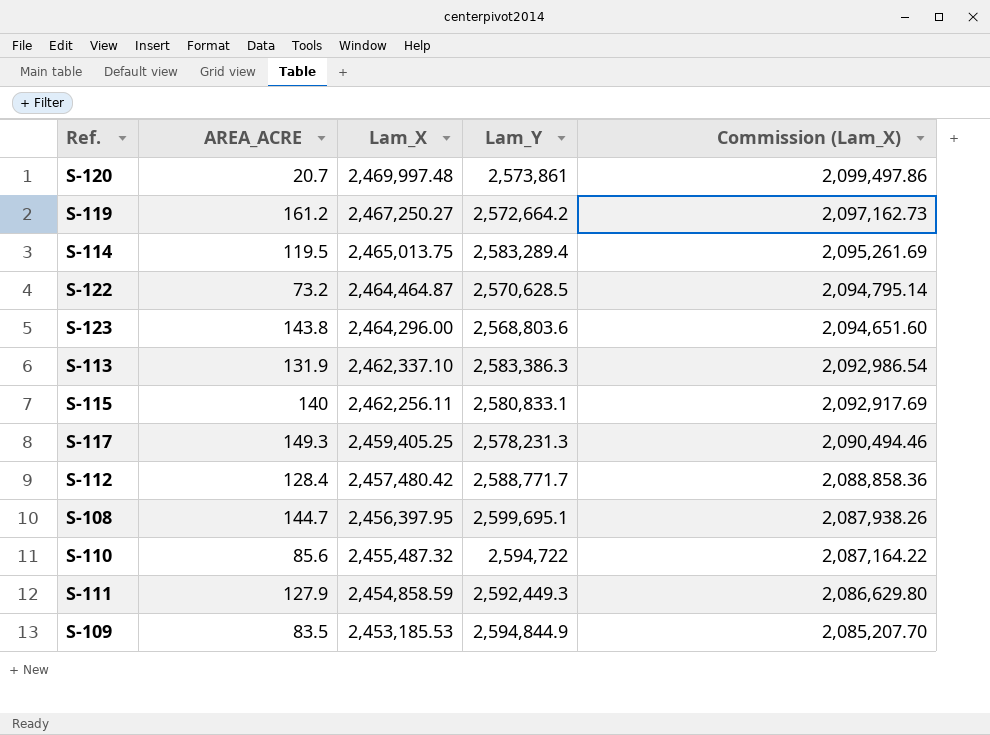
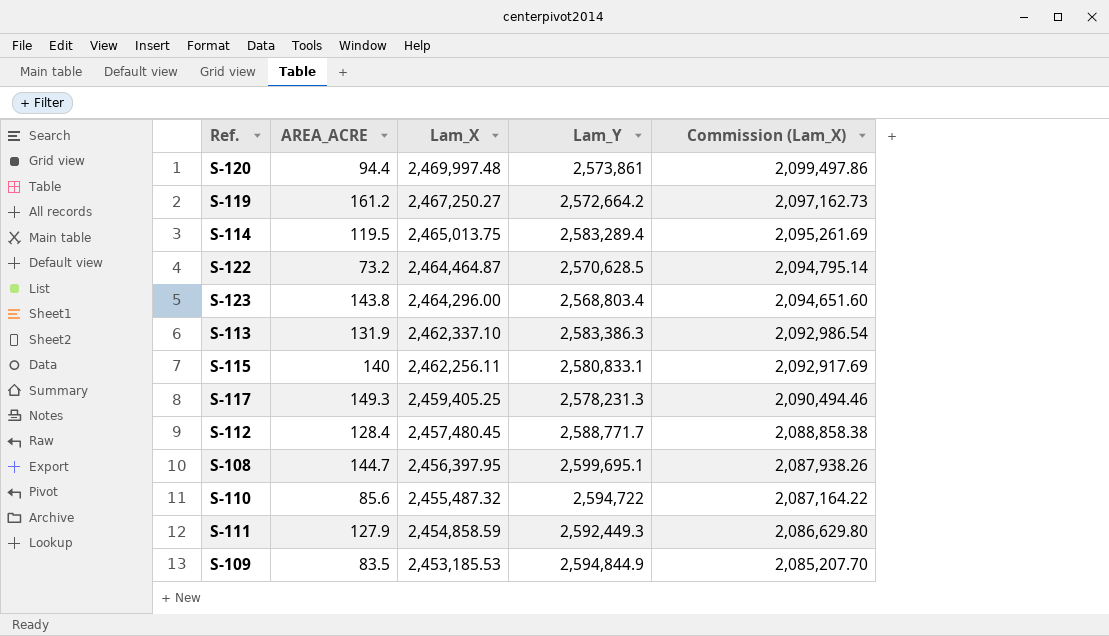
S-120 | AREA_ACRE: 20.7 -> 94.4
S-123 | Lam_Y: 2,568,803.6 -> 2,568,803.4
S-112 | Lam_X: 2,457,480.42 -> 2,457,480.45
S-112 | Commission (Lam_X): 2,088,858.36 -> 2,088,858.38

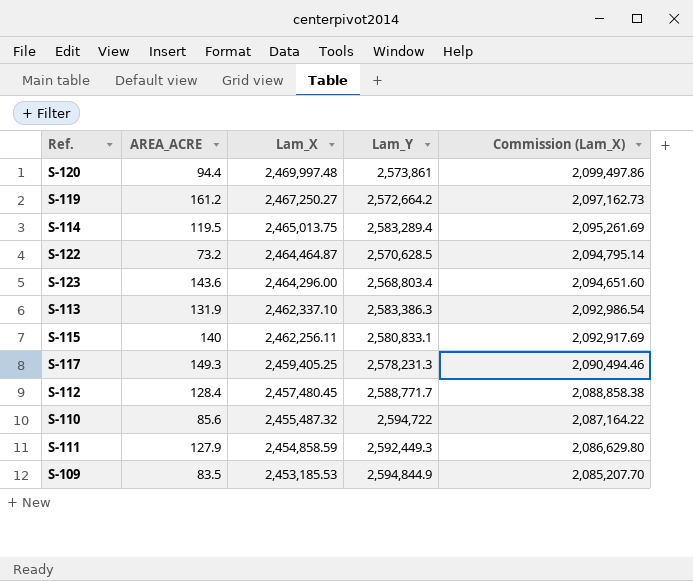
row S-108: 144.7 | 2,456,397.95 | 2,599,695.1 | 2,087,938.26 -> none
S-123 | AREA_ACRE: 143.8 -> 143.6

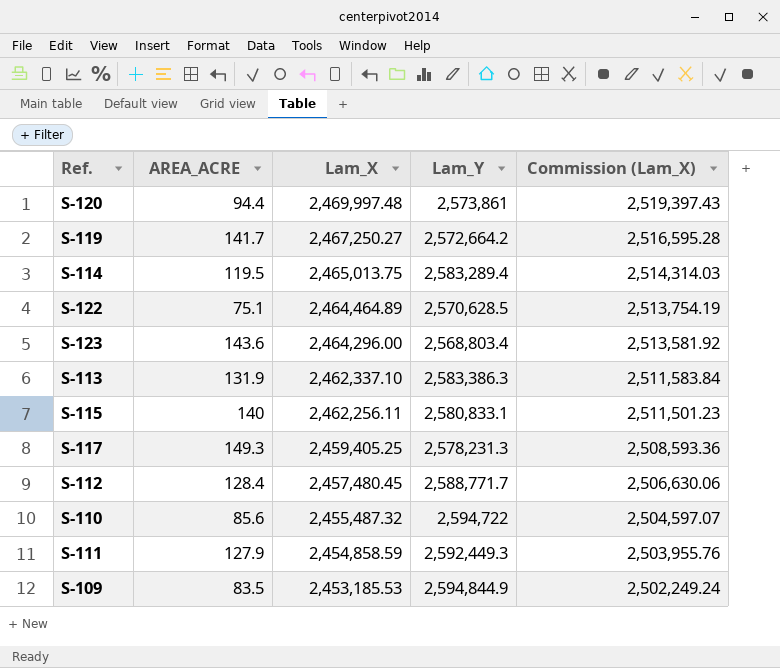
column Commission (Lam_X) | formula: [Lam_X] * 0.85 -> [Lam_X] * 1.02
S-119 | AREA_ACRE: 161.2 -> 141.7
S-122 | AREA_ACRE: 73.2 -> 75.1
S-122 | Lam_X: 2,464,464.87 -> 2,464,464.89

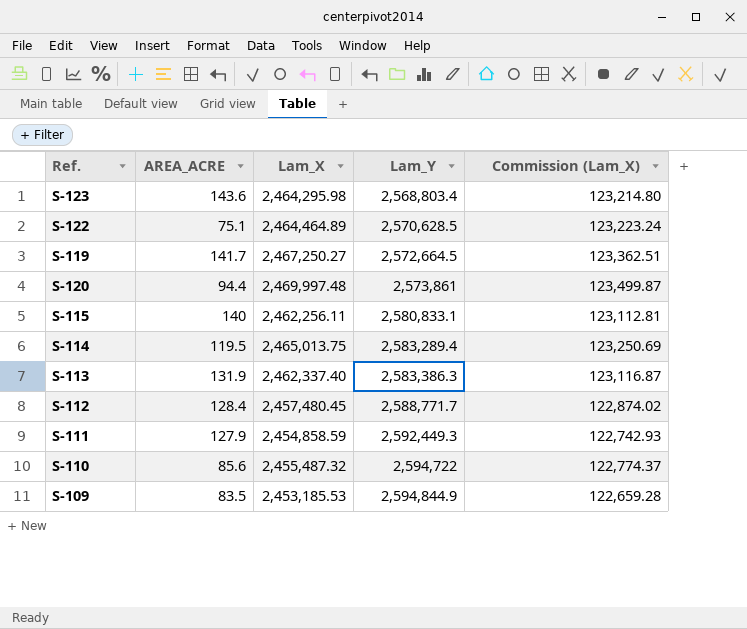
row order: Lam_X descending -> Lam_Y ascending
column Commission (Lam_X) | formula: [Lam_X] * 1.02 -> [Lam_X] * 0.05
row S-117: 149.3 | 2,459,405.25 | 2,578,231.3 | 2,508,593.36 -> none
S-123 | Lam_X: 2,464,296.00 -> 2,464,295.98
S-119 | Lam_Y: 2,572,664.2 -> 2,572,664.5
S-113 | Lam_X: 2,462,337.10 -> 2,462,337.40

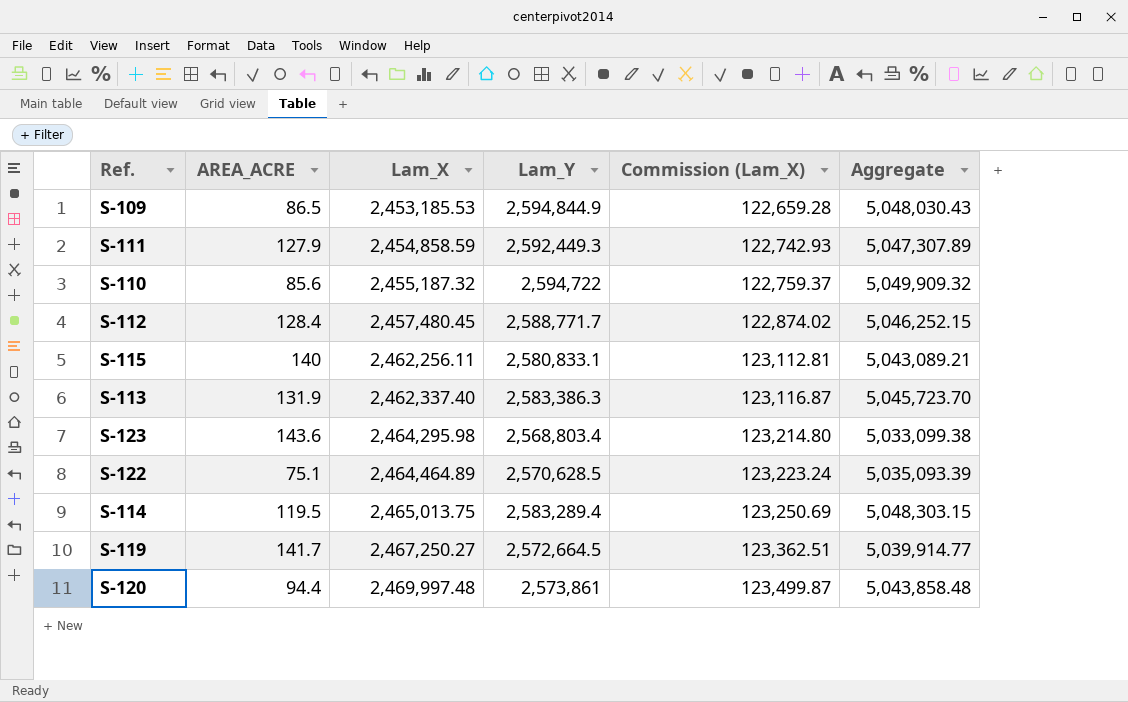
row order: Lam_Y ascending -> Lam_X ascending
column Aggregate | formula: none -> [Lam_X] + [Lam_Y]
S-109 | AREA_ACRE: 83.5 -> 86.5
S-110 | Lam_X: 2,455,487.32 -> 2,455,187.32
S-110 | Commission (Lam_X): 122,774.37 -> 122,759.37

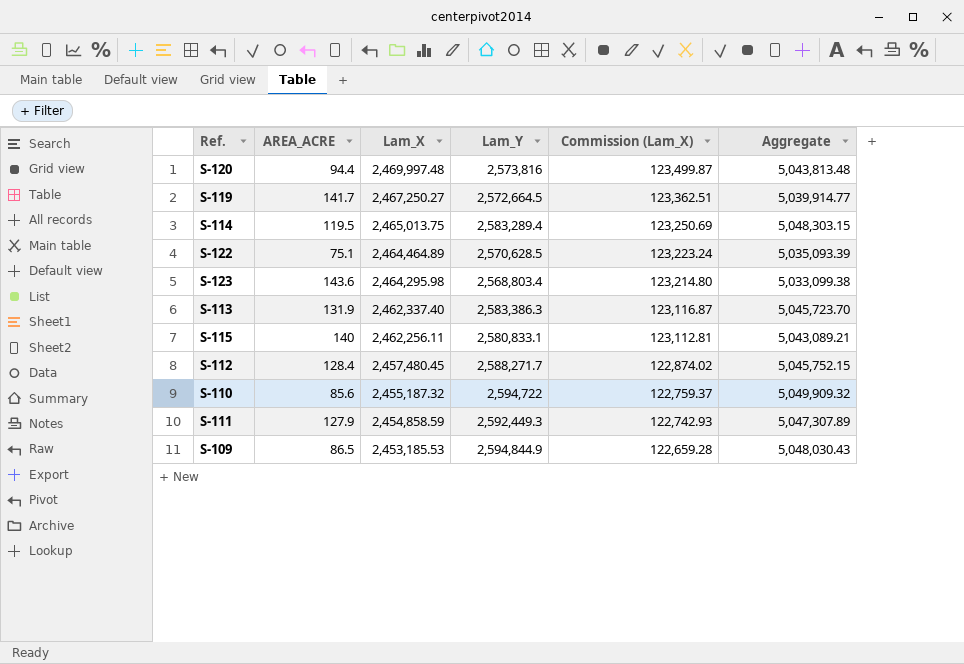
row order: Lam_X ascending -> Lam_X descending
S-120 | Lam_Y: 2,573,861 -> 2,573,816
S-120 | Aggregate: 5,043,858.48 -> 5,043,813.48
S-112 | Lam_Y: 2,588,771.7 -> 2,588,271.7
S-112 | Aggregate: 5,046,252.15 -> 5,045,752.15

